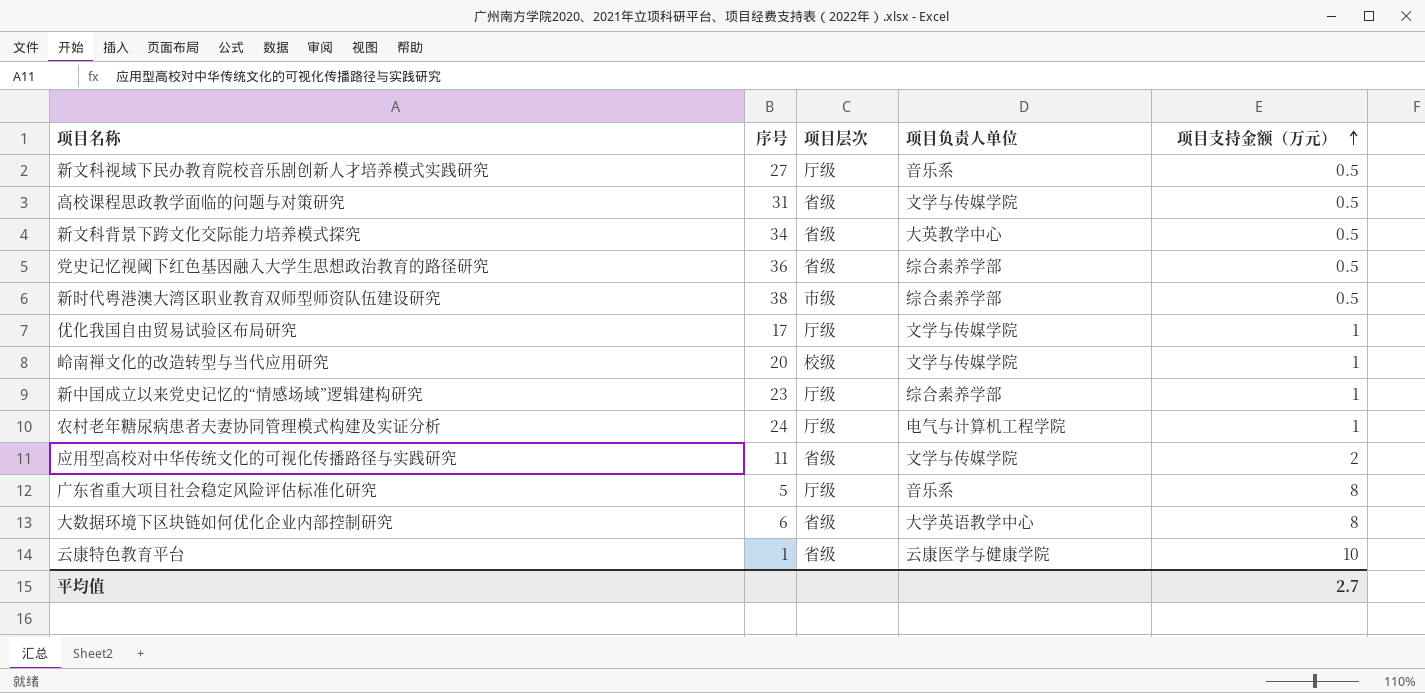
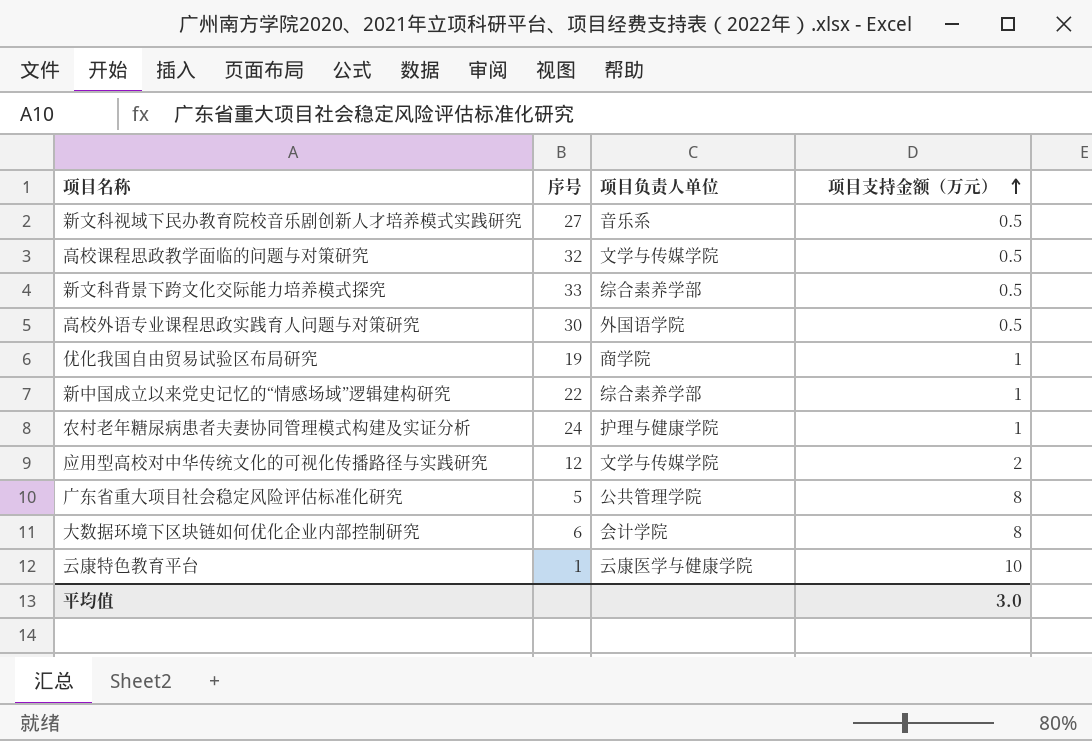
column 项目层次 | position: 3 -> none
row 党史记忆视阈下红色基因融入大学生思想政治教育的路径研究: 36 | 省级 | 综合素养学部 | 0.5 -> none
row 新时代粤港澳大湾区职业教育双师型师资队伍建设研究: 38 | 市级 | 综合素养学部 | 0.5 -> none
row 岭南禅文化的改造转型与当代应用研究: 20 | 校级 | 文学与传媒学院 | 1 -> none
高校课程思政教学面临的问题与对策研究 | 序号: 31 -> 32
新文科背景下跨文化交际能力培养模式探究 | 序号: 34 -> 33
新文科背景下跨文化交际能力培养模式探究 | 项目负责人单位: 大英教学中心 -> 综合素养学部
row 高校外语专业课程思政实践育人问题与对策研究: none -> 30 | 外国语学院 | 0.5
优化我国自由贸易试验区布局研究 | 序号: 17 -> 19
优化我国自由贸易试验区布局研究 | 项目负责人单位: 文学与传媒学院 -> 商学院
新中国成立以来党史记忆的“情感场域”逻辑建构研究 | 序号: 23 -> 22
农村老年糖尿病患者夫妻协同管理模式构建及实证分析 | 项目负责人单位: 电气与计算机工程学院 -> 护理与健康学院
应用型高校对中华传统文化的可视化传播路径与实践研究 | 序号: 11 -> 12
广东省重大项目社会稳定风险评估标准化研究 | 项目负责人单位: 音乐系 -> 公共管理学院
大数据环境下区块链如何优化企业内部控制研究 | 项目负责人单位: 大学英语教学中心 -> 会计学院
平均值 | 项目支持金额（万元）: 2.7 -> 3.0

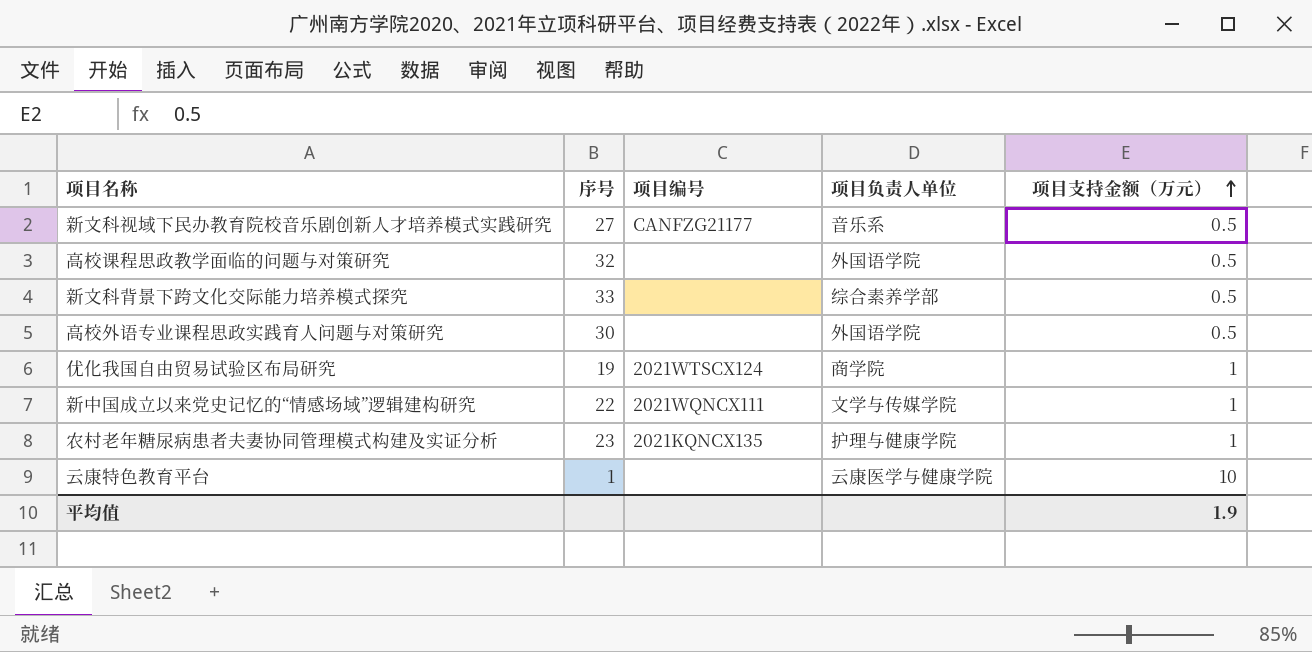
column 项目编号 | position: none -> 3
row 应用型高校对中华传统文化的可视化传播路径与实践研究: 12 | 文学与传媒学院 | 2 -> none
row 广东省重大项目社会稳定风险评估标准化研究: 5 | 公共管理学院 | 8 -> none
row 大数据环境下区块链如何优化企业内部控制研究: 6 | 会计学院 | 8 -> none
高校课程思政教学面临的问题与对策研究 | 项目负责人单位: 文学与传媒学院 -> 外国语学院
新中国成立以来党史记忆的“情感场域”逻辑建构研究 | 项目负责人单位: 综合素养学部 -> 文学与传媒学院
农村老年糖尿病患者夫妻协同管理模式构建及实证分析 | 序号: 24 -> 23
平均值 | 项目支持金额（万元）: 3.0 -> 1.9

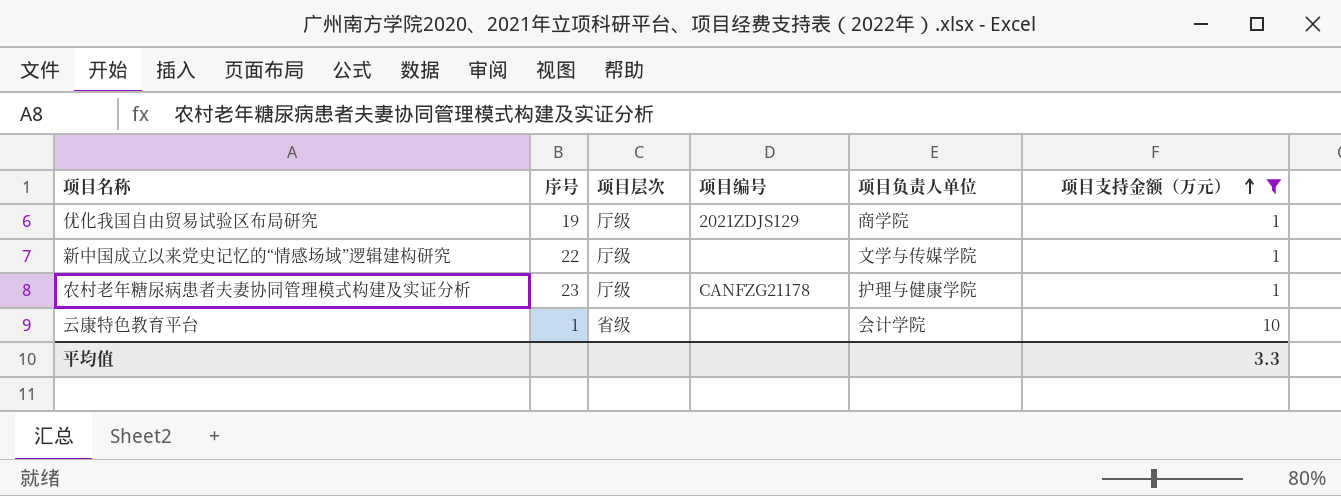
filter: none -> 项目支持金额（万元） != 0.5
column 项目层次 | position: none -> 3
优化我国自由贸易试验区布局研究 | 项目编号: 2021WTSCX124 -> 2021ZDJS129
新中国成立以来党史记忆的“情感场域”逻辑建构研究 | 项目编号: 2021WQNCX111 -> none
农村老年糖尿病患者夫妻协同管理模式构建及实证分析 | 项目编号: 2021KQNCX135 -> CANFZG21178
云康特色教育平台 | 项目负责人单位: 云康医学与健康学院 -> 会计学院
平均值 | 项目支持金额（万元）: 1.9 -> 3.3

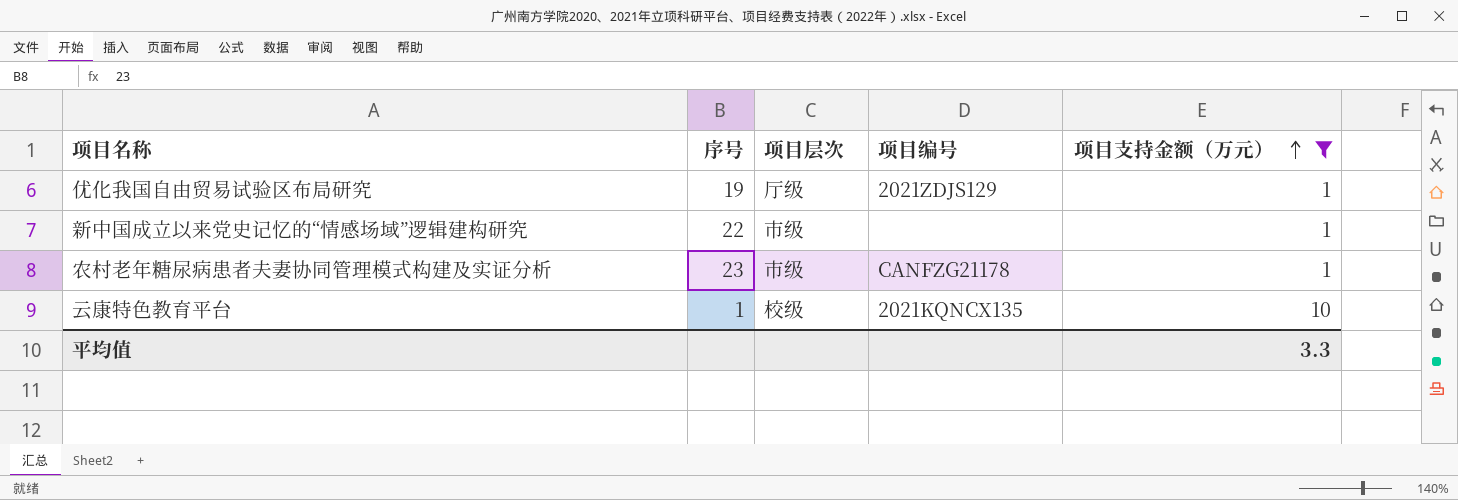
column 项目负责人单位 | position: 5 -> none
新中国成立以来党史记忆的“情感场域”逻辑建构研究 | 项目层次: 厅级 -> 市级
农村老年糖尿病患者夫妻协同管理模式构建及实证分析 | 项目层次: 厅级 -> 市级
云康特色教育平台 | 项目层次: 省级 -> 校级
云康特色教育平台 | 项目编号: none -> 2021KQNCX135

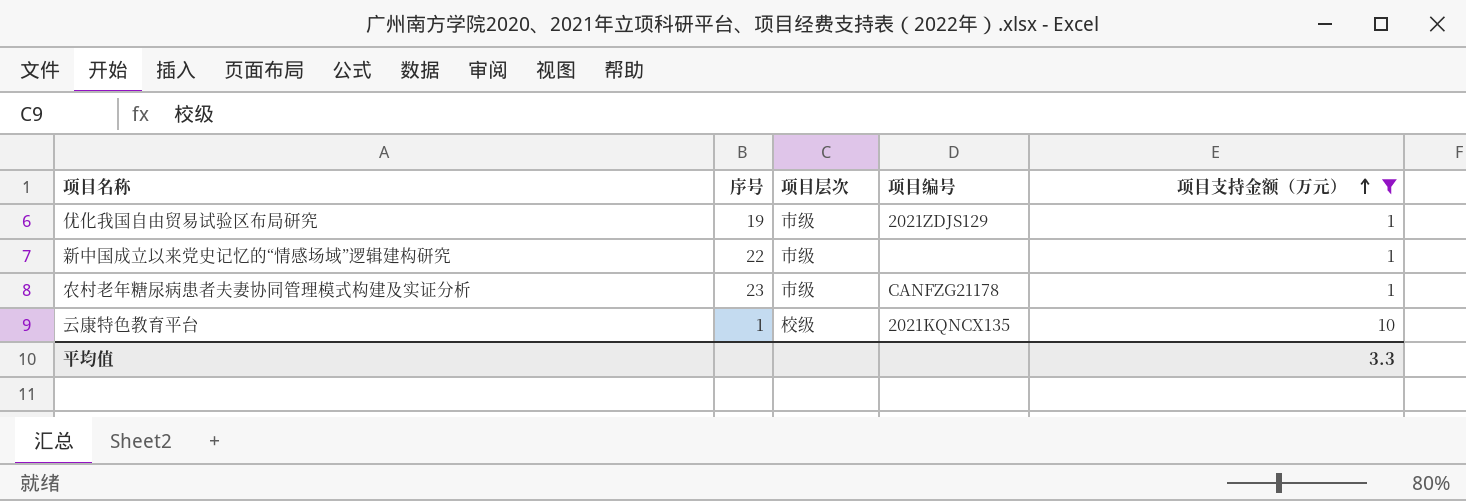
优化我国自由贸易试验区布局研究 | 项目层次: 厅级 -> 市级

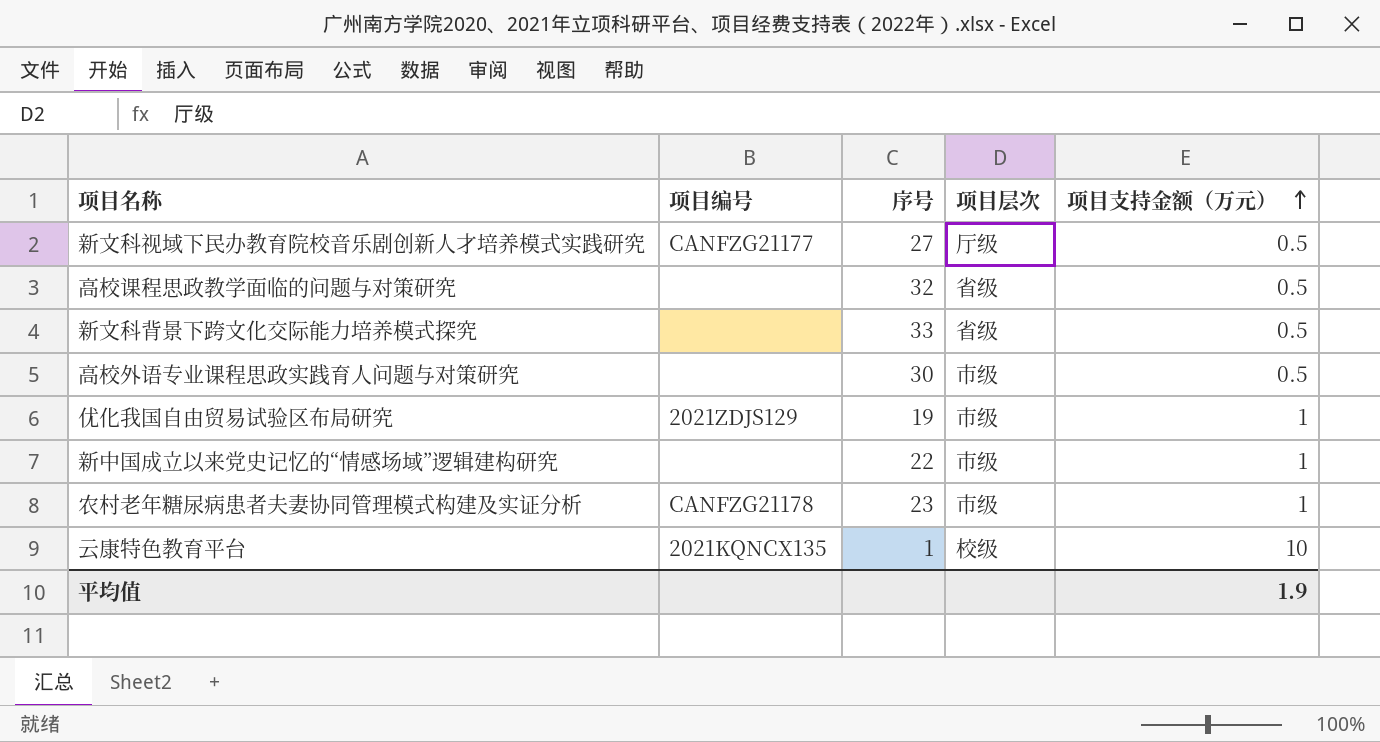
filter: 项目支持金额（万元） != 0.5 -> none
column 项目编号 | position: 4 -> 2
平均值 | 项目支持金额（万元）: 3.3 -> 1.9

